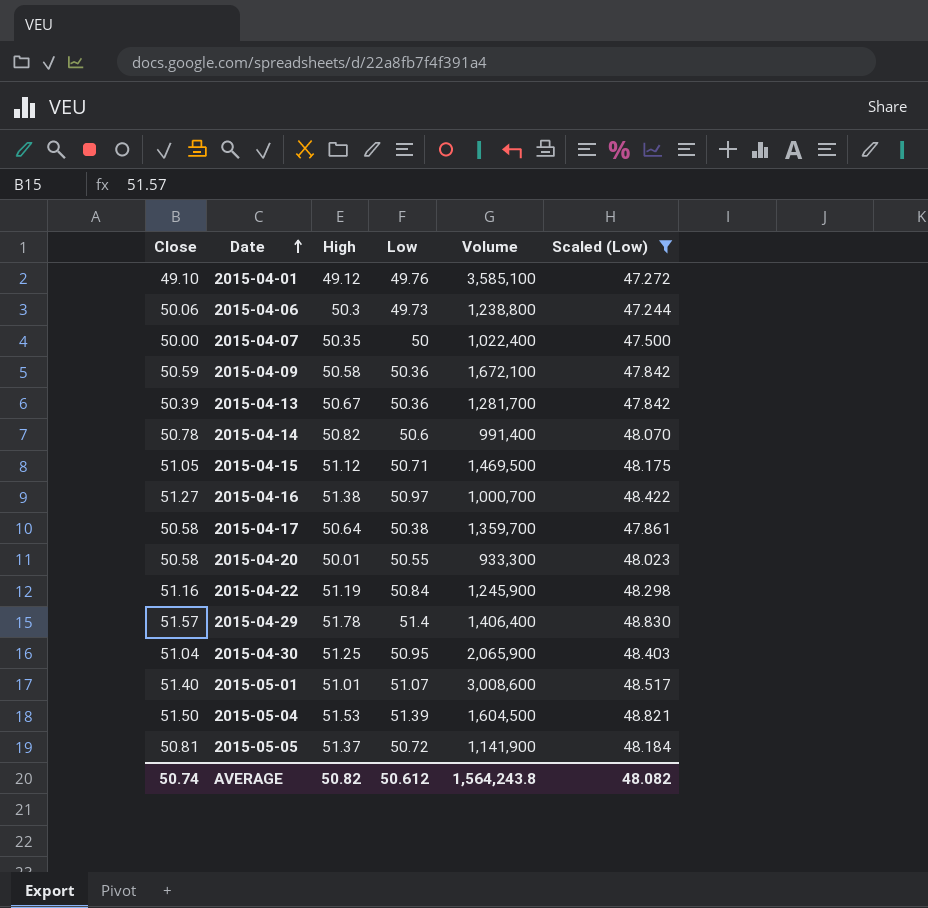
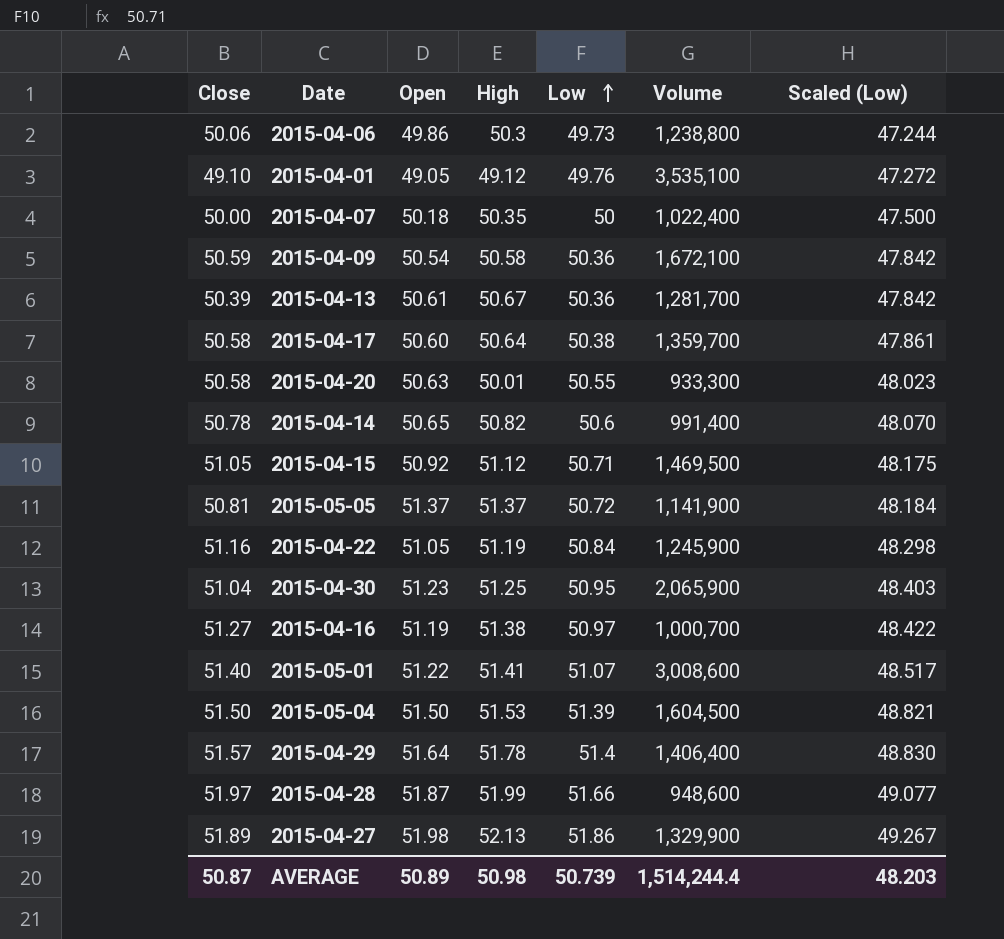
filter: Scaled (Low) <= 48.830 -> none
row order: Date ascending -> Low ascending
column Open | position: none -> 3
2015-04-01 | Volume: 3,585,100 -> 3,535,100
2015-05-01 | High: 51.01 -> 51.41
AVERAGE | Close: 50.74 -> 50.87
AVERAGE | High: 50.82 -> 50.98
AVERAGE | Low: 50.612 -> 50.739
AVERAGE | Volume: 1,564,243.8 -> 1,514,244.4
AVERAGE | Scaled (Low): 48.082 -> 48.203

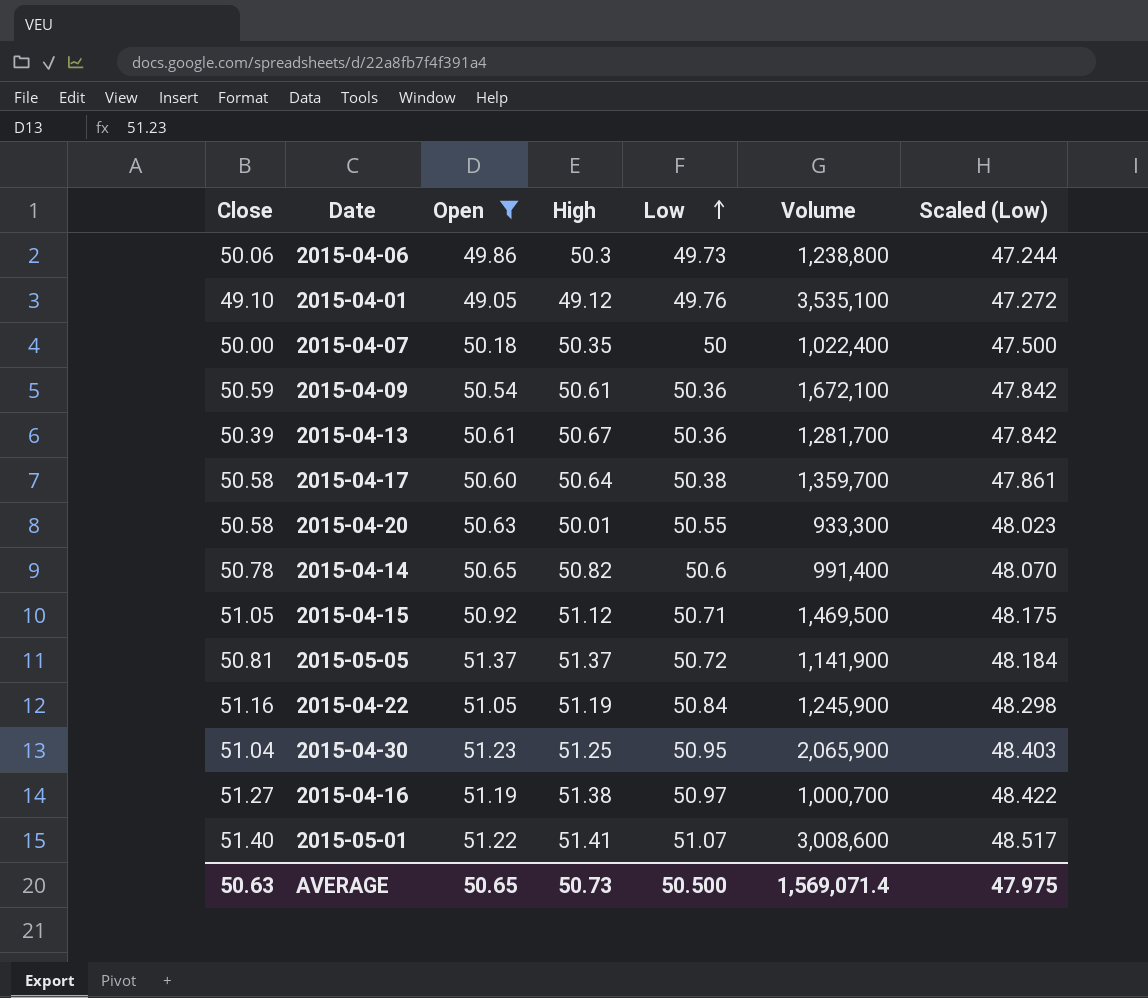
filter: none -> Open <= 51.37
2015-04-09 | High: 50.58 -> 50.61
AVERAGE | Close: 50.87 -> 50.63
AVERAGE | Open: 50.89 -> 50.65
AVERAGE | High: 50.98 -> 50.73
AVERAGE | Low: 50.739 -> 50.500
AVERAGE | Volume: 1,514,244.4 -> 1,569,071.4
AVERAGE | Scaled (Low): 48.203 -> 47.975

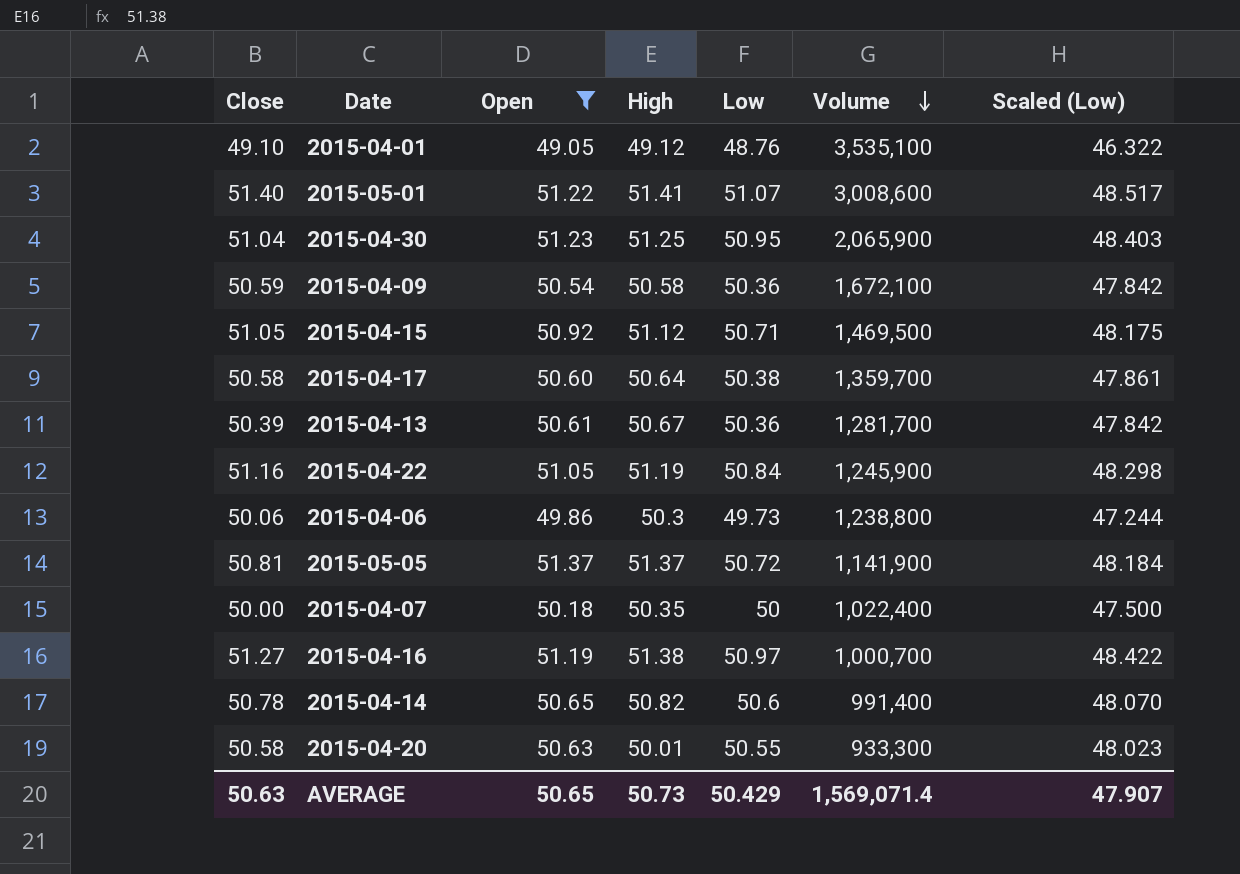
row order: Low ascending -> Volume descending
2015-04-01 | Low: 49.76 -> 48.76
2015-04-01 | Scaled (Low): 47.272 -> 46.322
2015-04-09 | High: 50.61 -> 50.58
AVERAGE | Low: 50.500 -> 50.429
AVERAGE | Scaled (Low): 47.975 -> 47.907

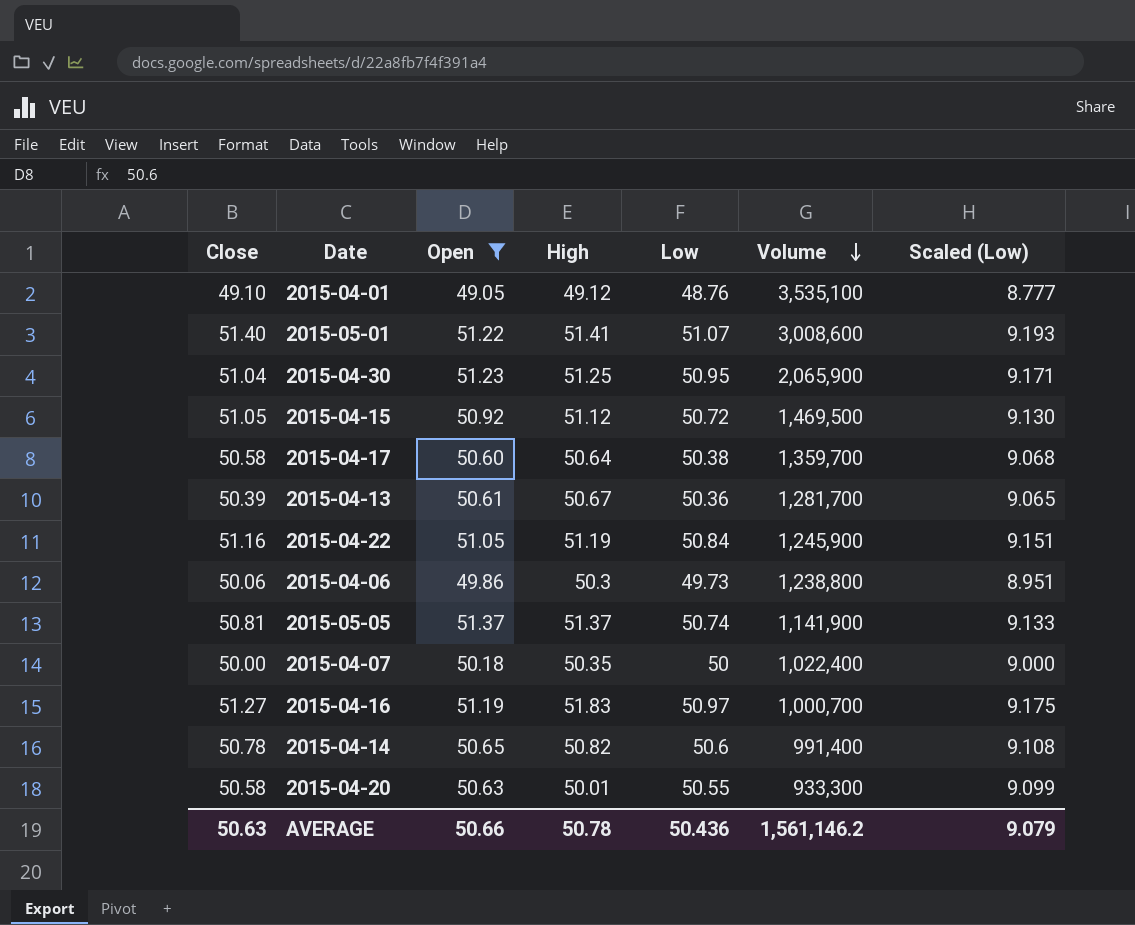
column Scaled (Low) | formula: [Low] * 0.95 -> [Low] * 0.18
row 2015-04-09: 50.59 | 50.54 | 50.58 | 50.36 | 1,672,100 | 47.842 -> none
2015-04-15 | Low: 50.71 -> 50.72
2015-05-05 | Low: 50.72 -> 50.74
2015-04-16 | High: 51.38 -> 51.83
AVERAGE | Open: 50.65 -> 50.66
AVERAGE | High: 50.73 -> 50.78
AVERAGE | Low: 50.429 -> 50.436
AVERAGE | Volume: 1,569,071.4 -> 1,561,146.2
AVERAGE | Scaled (Low): 47.907 -> 9.079

